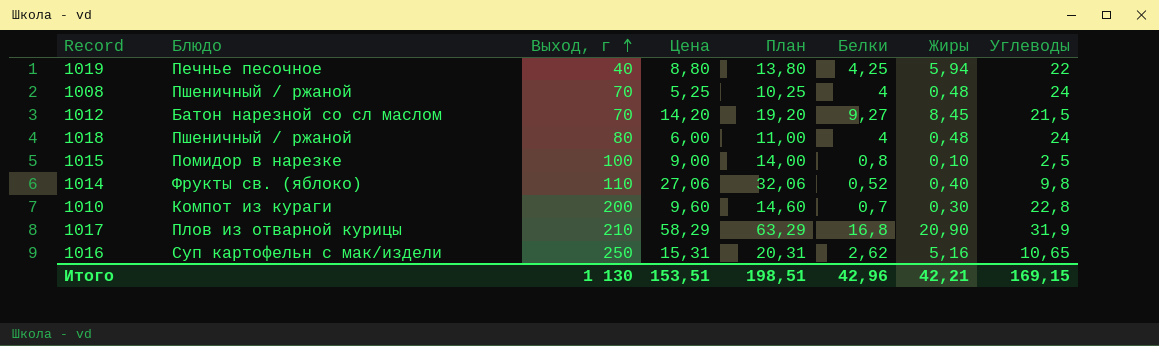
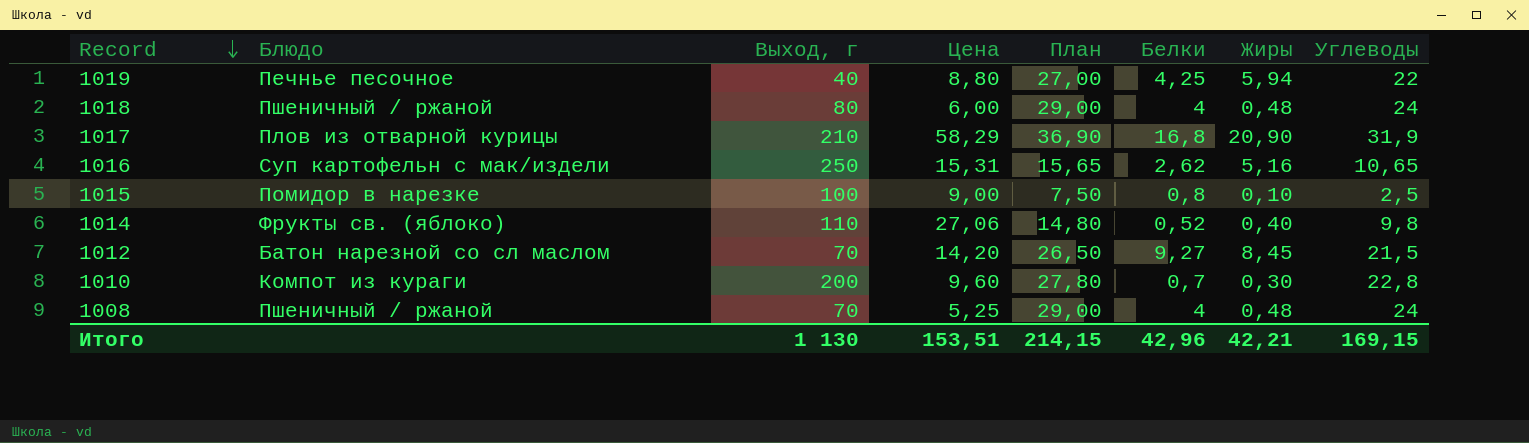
row order: Выход, г ascending -> Record descending
column План | formula: [Цена] + 5 -> [Углеводы] + 5
Итого | План: 198,51 -> 214,15

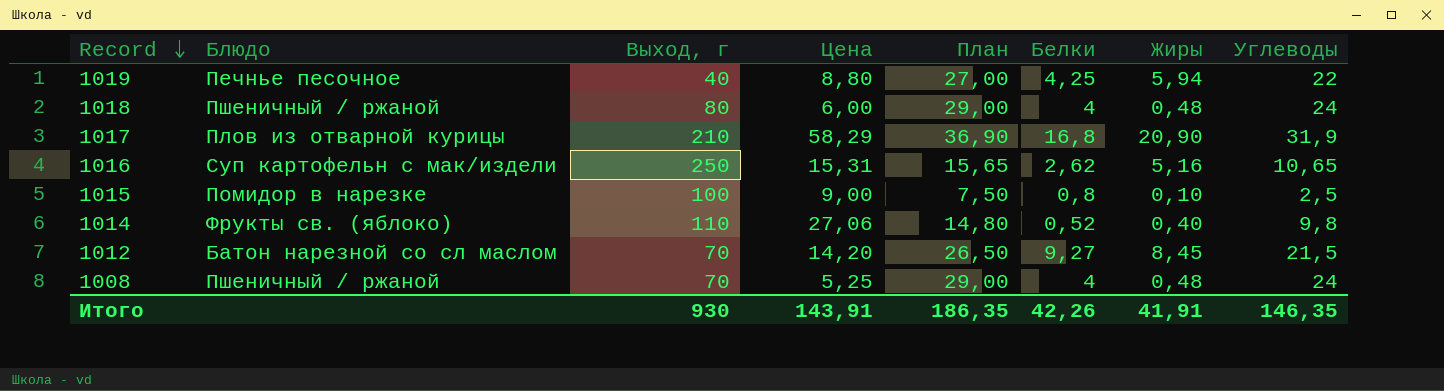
row 1010: Компот из кураги | 200 | 9,60 | 27,80 | 0,7 | 0,30 | 22,8 -> none
Итого | Выход, г: 1 130 -> 930
Итого | Цена: 153,51 -> 143,91
Итого | План: 214,15 -> 186,35
Итого | Белки: 42,96 -> 42,26
Итого | Жиры: 42,21 -> 41,91
Итого | Углеводы: 169,15 -> 146,35

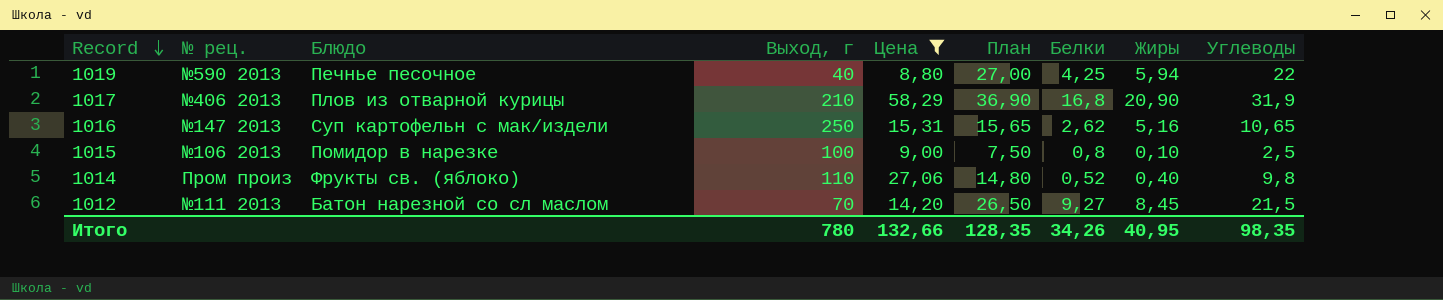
filter: none -> Цена >= 8,80
column № рец. | position: none -> 2
Итого | Выход, г: 930 -> 780
Итого | Цена: 143,91 -> 132,66
Итого | План: 186,35 -> 128,35
Итого | Белки: 42,26 -> 34,26
Итого | Жиры: 41,91 -> 40,95
Итого | Углеводы: 146,35 -> 98,35

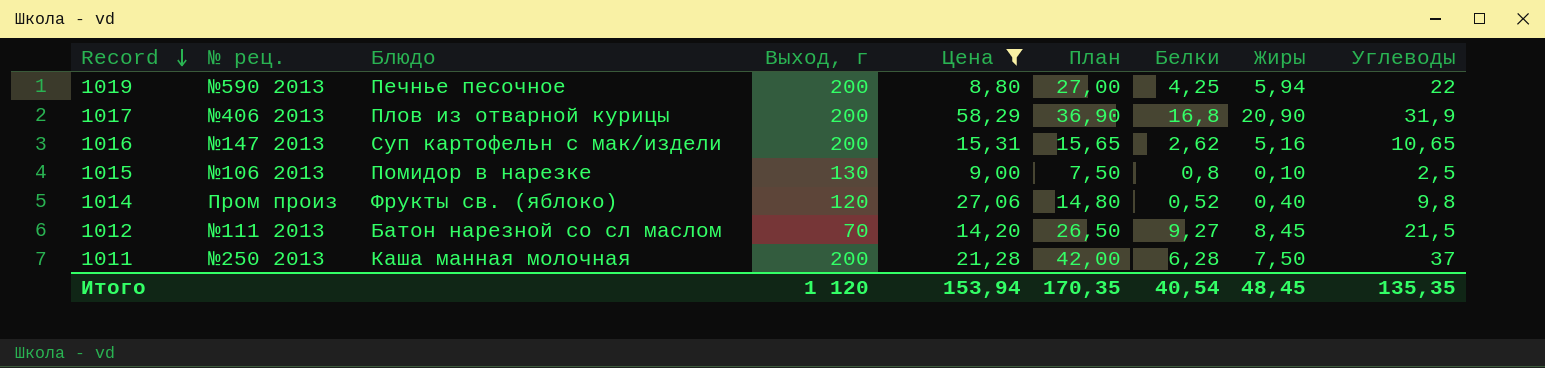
1019 | Выход, г: 40 -> 200
1017 | Выход, г: 210 -> 200
1016 | Выход, г: 250 -> 200
1015 | Выход, г: 100 -> 130
1014 | Выход, г: 110 -> 120
row 1011: none -> №250 2013 | Каша манная молочная | 200 | 21,28 | 42,00 | 6,28 | 7,50 | 37
Итого | Выход, г: 780 -> 1 120
Итого | Цена: 132,66 -> 153,94
Итого | План: 128,35 -> 170,35
Итого | Белки: 34,26 -> 40,54
Итого | Жиры: 40,95 -> 48,45
Итого | Углеводы: 98,35 -> 135,35

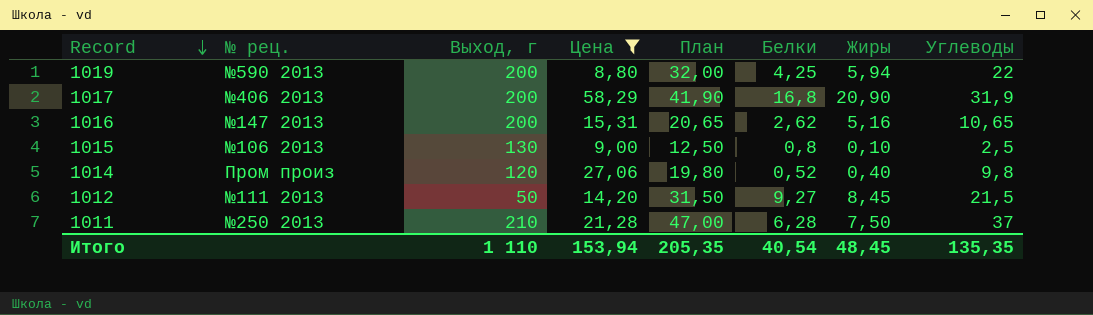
column Блюдо | position: 3 -> none
column План | formula: [Углеводы] + 5 -> [Углеводы] + 10
1012 | Выход, г: 70 -> 50
1011 | Выход, г: 200 -> 210
Итого | Выход, г: 1 120 -> 1 110
Итого | План: 170,35 -> 205,35

